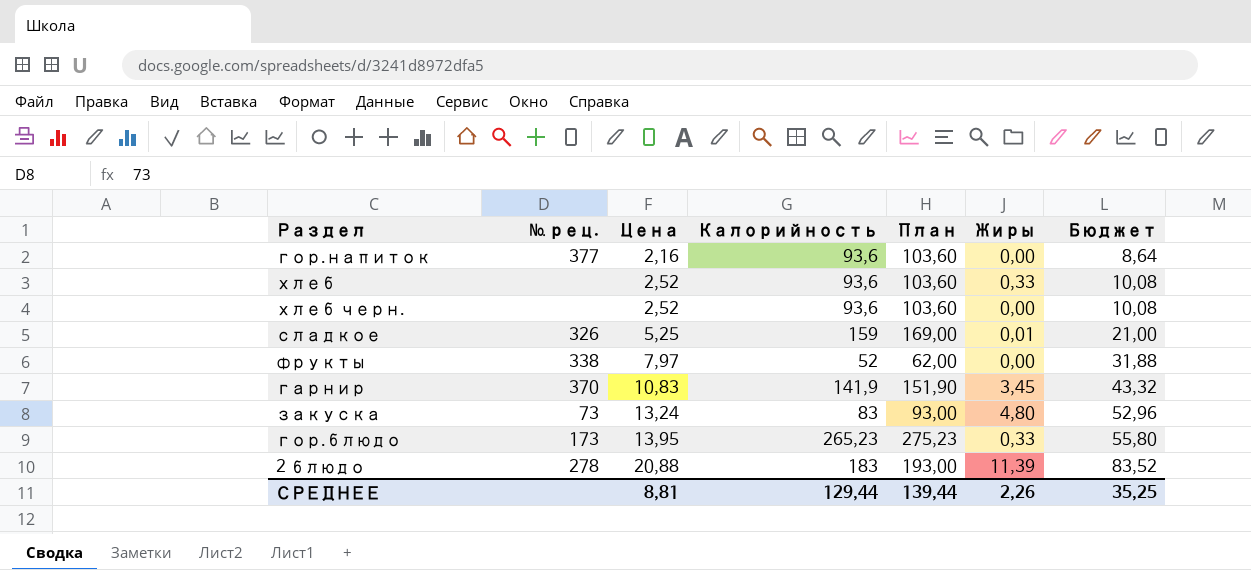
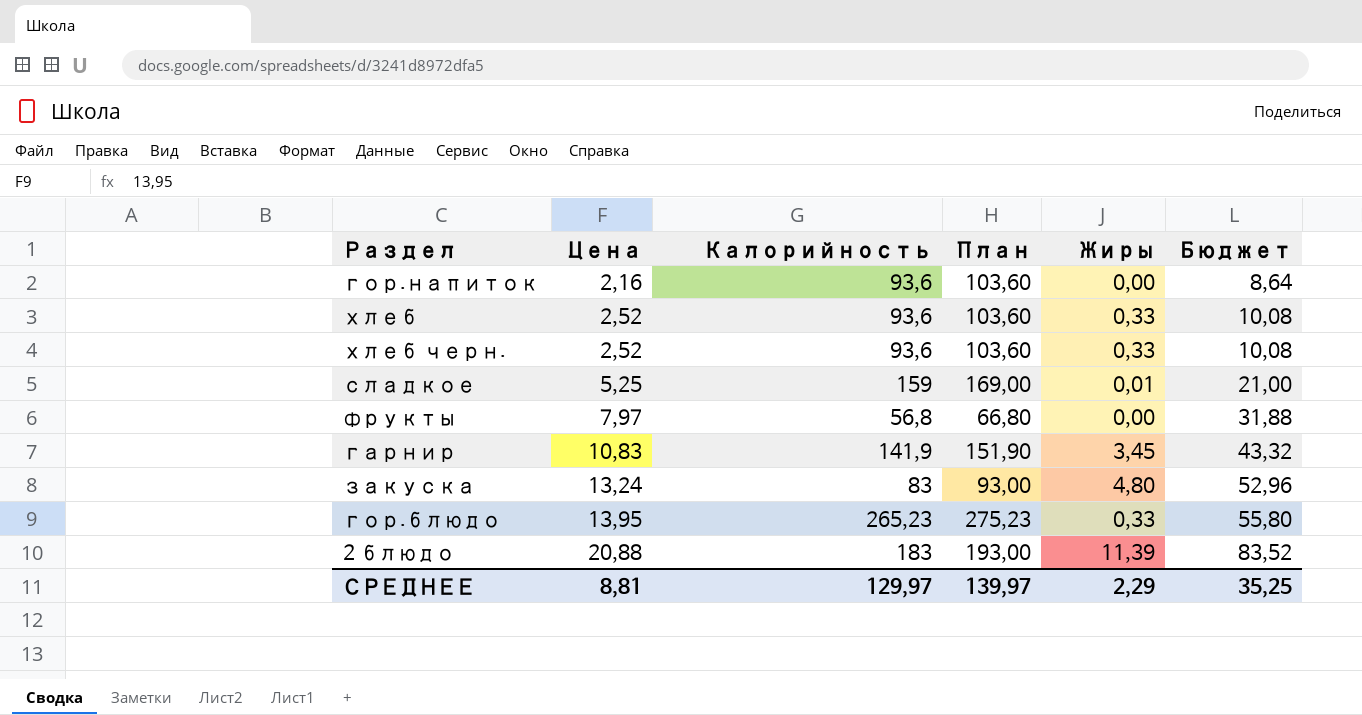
column № рец. | position: 2 -> none
хлеб черн. | Жиры: 0,00 -> 0,33
фрукты | Калорийность: 52 -> 56,8
фрукты | План: 62,00 -> 66,80
СРЕДНЕЕ | Калорийность: 129,44 -> 129,97
СРЕДНЕЕ | План: 139,44 -> 139,97
СРЕДНЕЕ | Жиры: 2,26 -> 2,29

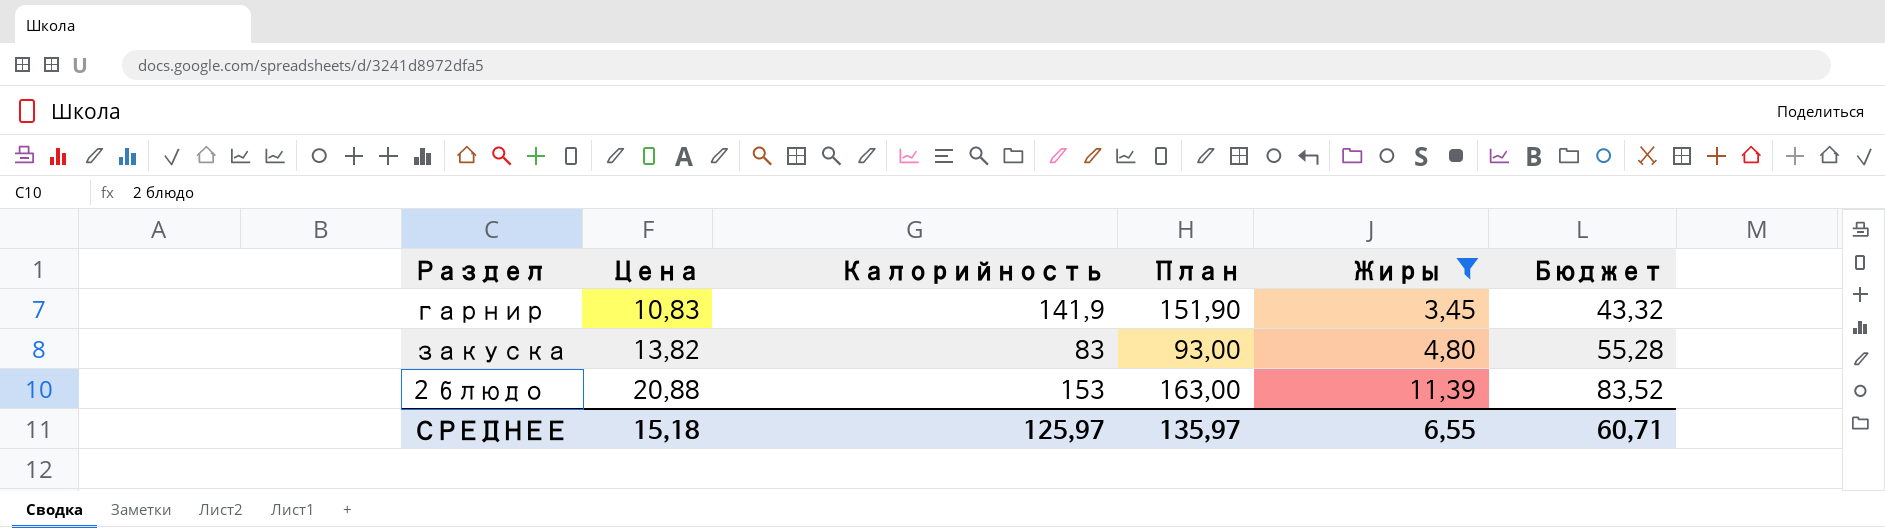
filter: none -> Жиры >= 3,45
закуска | Цена: 13,24 -> 13,82
закуска | Бюджет: 52,96 -> 55,28
2 блюдо | Калорийность: 183 -> 153
2 блюдо | План: 193,00 -> 163,00
СРЕДНЕЕ | Цена: 8,81 -> 15,18
СРЕДНЕЕ | Калорийность: 129,97 -> 125,97
СРЕДНЕЕ | План: 139,97 -> 135,97
СРЕДНЕЕ | Жиры: 2,29 -> 6,55
СРЕДНЕЕ | Бюджет: 35,25 -> 60,71

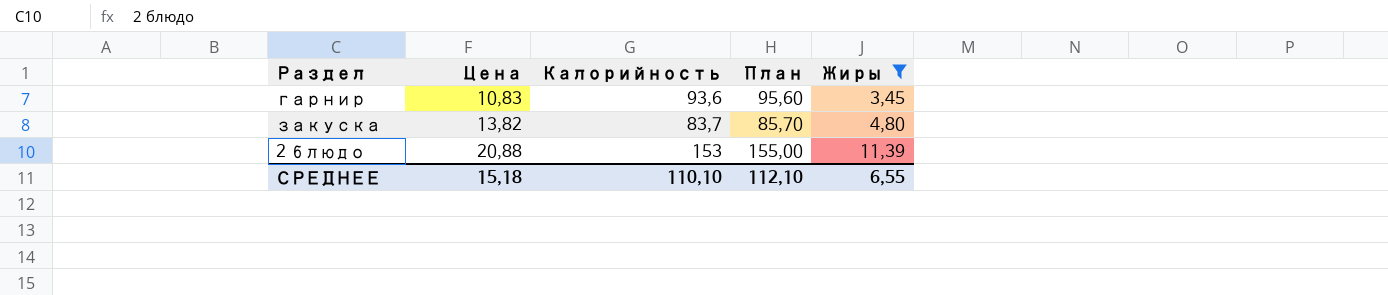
column Бюджет | formula: [Цена] * 4 -> none
column План | formula: [Калорийность] + 10 -> [Калорийность] + 2
гарнир | Калорийность: 141,9 -> 93,6
закуска | Калорийность: 83 -> 83,7
СРЕДНЕЕ | Калорийность: 125,97 -> 110,10
СРЕДНЕЕ | План: 135,97 -> 112,10

